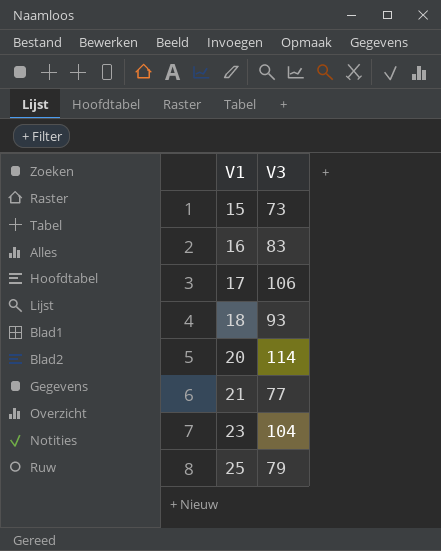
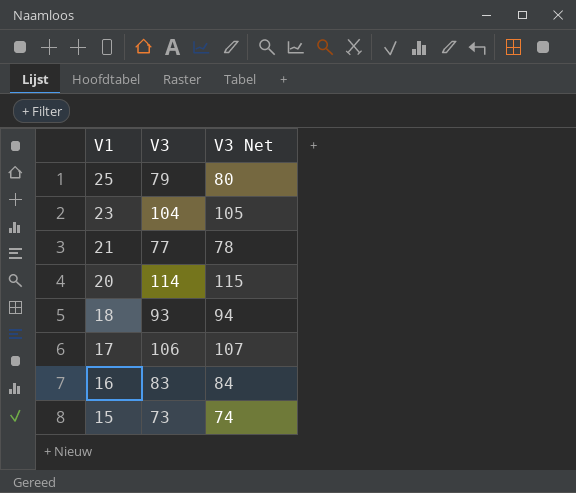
row order: V1 ascending -> V1 descending
column V3 Net | formula: none -> [V3] + 1

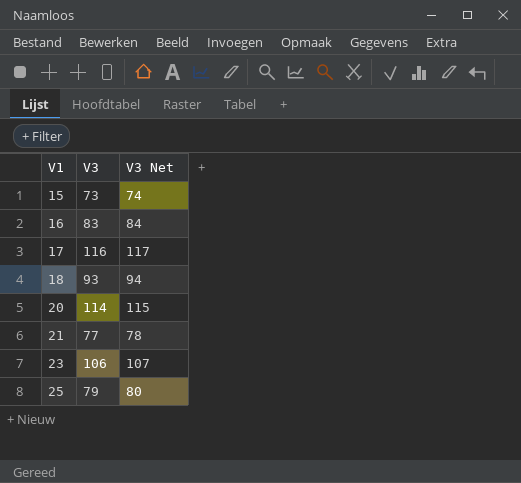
row order: V1 descending -> V1 ascending
17 | V3: 106 -> 116
17 | V3 Net: 107 -> 117
23 | V3: 104 -> 106
23 | V3 Net: 105 -> 107

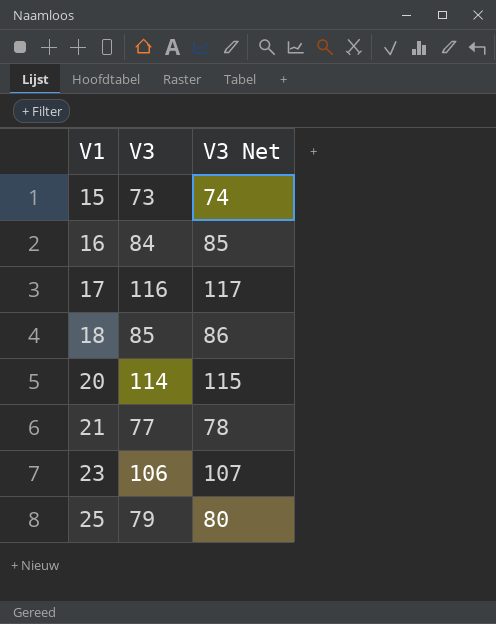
16 | V3: 83 -> 84
16 | V3 Net: 84 -> 85
18 | V3: 93 -> 85
18 | V3 Net: 94 -> 86

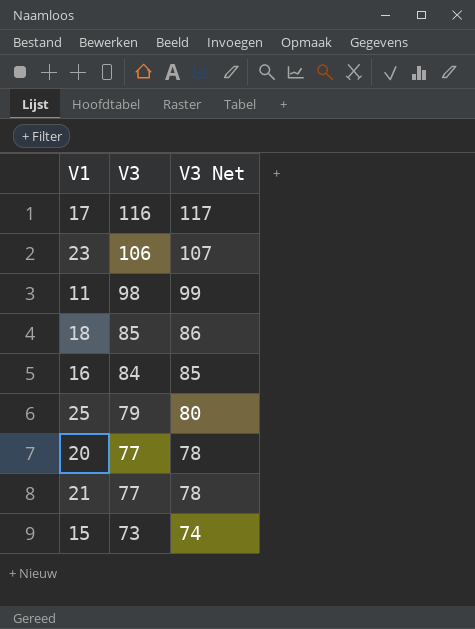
row order: V1 ascending -> V3 descending
row 11: none -> 98 | 99
20 | V3: 114 -> 77
20 | V3 Net: 115 -> 78

